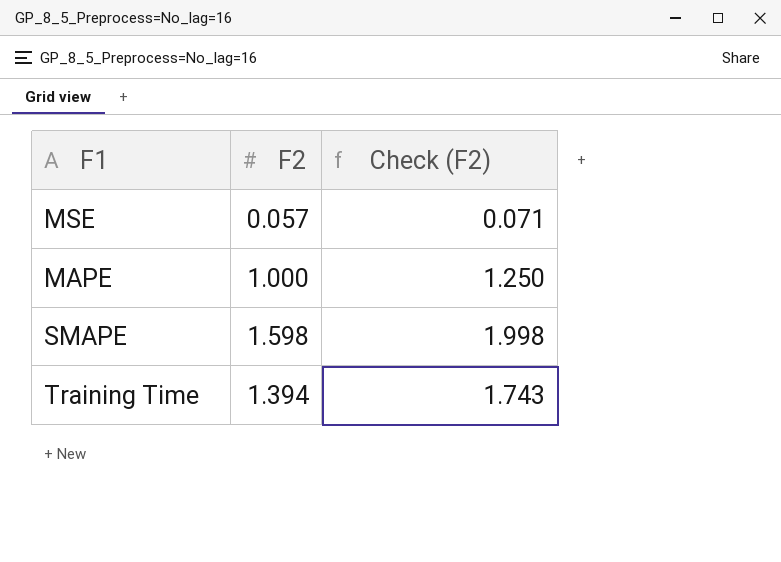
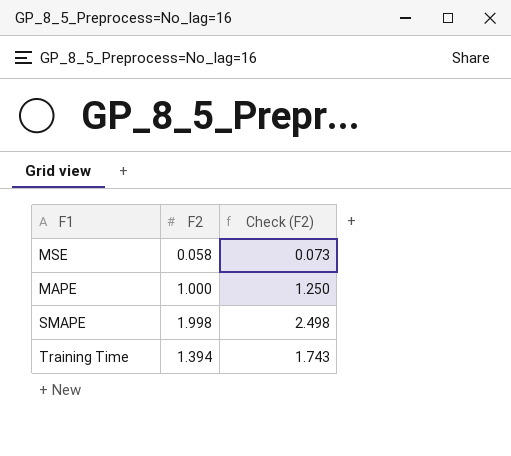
MSE | F2: 0.057 -> 0.058
MSE | Check (F2): 0.071 -> 0.073
SMAPE | F2: 1.598 -> 1.998
SMAPE | Check (F2): 1.998 -> 2.498

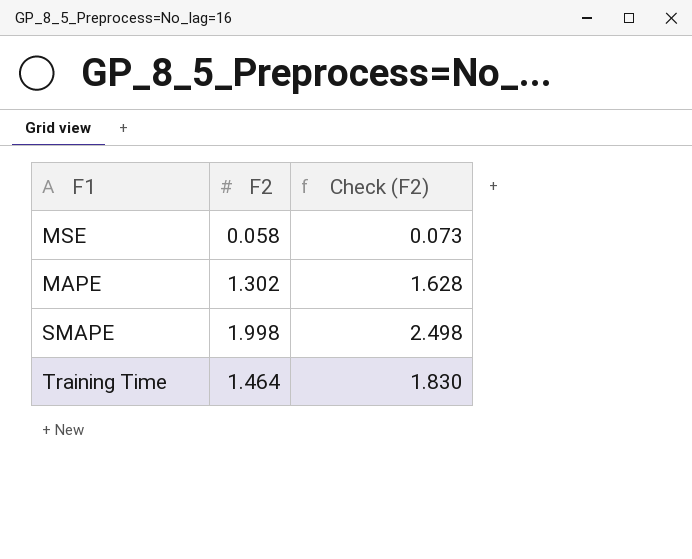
MAPE | F2: 1.000 -> 1.302
MAPE | Check (F2): 1.250 -> 1.628
Training Time | F2: 1.394 -> 1.464
Training Time | Check (F2): 1.743 -> 1.830

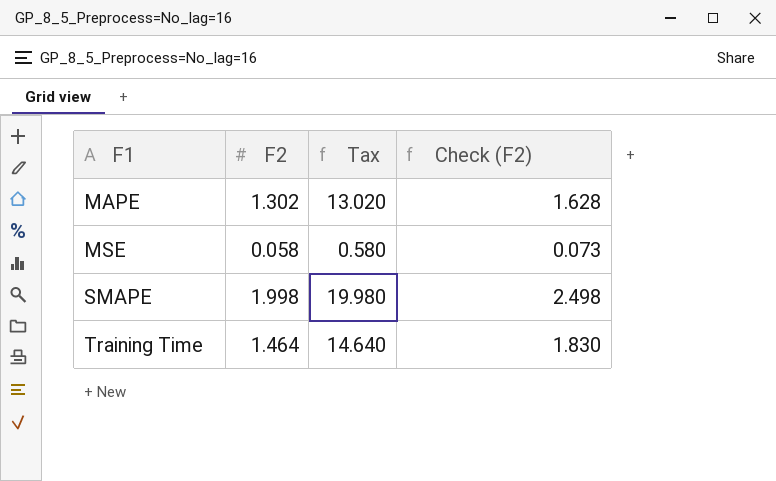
row order: none -> F1 ascending
column Tax | formula: none -> [F2] * 10

